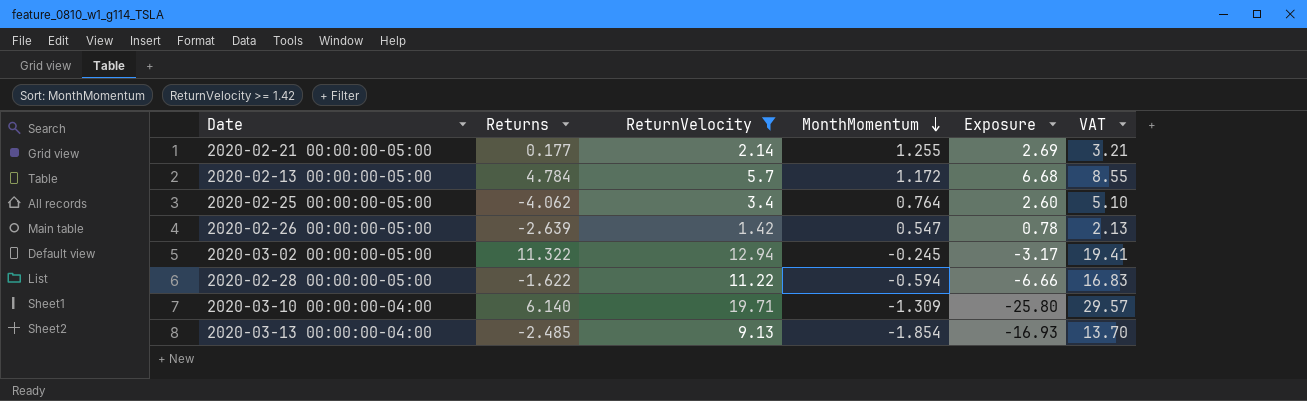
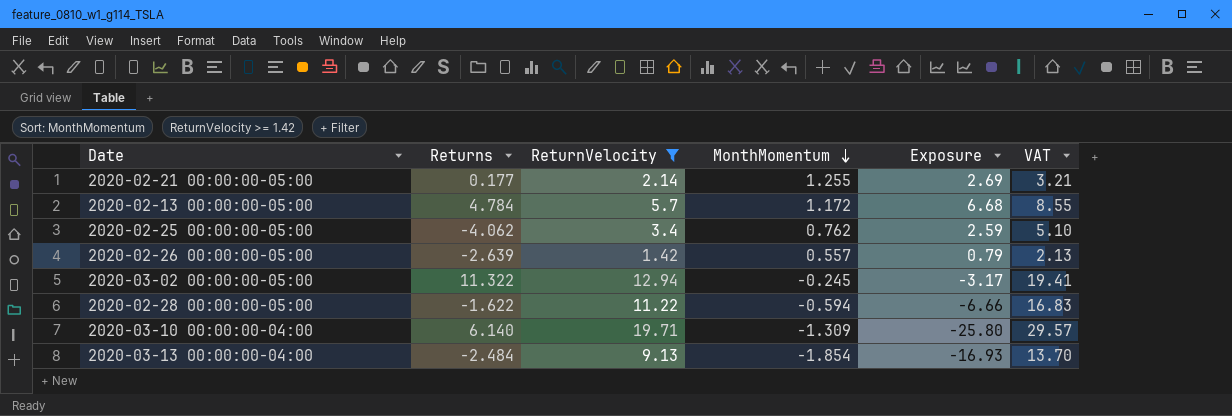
2020-02-25 00:00:00-05:00 | MonthMomentum: 0.764 -> 0.762
2020-02-25 00:00:00-05:00 | Exposure: 2.60 -> 2.59
2020-02-26 00:00:00-05:00 | MonthMomentum: 0.547 -> 0.557
2020-02-26 00:00:00-05:00 | Exposure: 0.78 -> 0.79
2020-03-13 00:00:00-04:00 | Returns: -2.485 -> -2.484

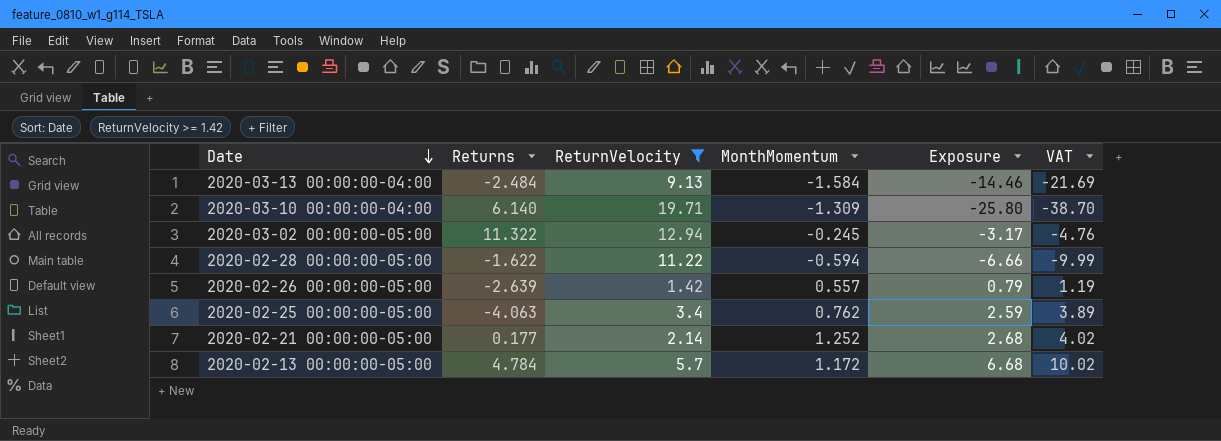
row order: MonthMomentum descending -> Date descending
column VAT | formula: [ReturnVelocity] * 1.5 -> [Exposure] * 1.5
2020-03-13 00:00:00-04:00 | MonthMomentum: -1.854 -> -1.584
2020-03-13 00:00:00-04:00 | Exposure: -16.93 -> -14.46
2020-02-25 00:00:00-05:00 | Returns: -4.062 -> -4.063
2020-02-21 00:00:00-05:00 | MonthMomentum: 1.255 -> 1.252
2020-02-21 00:00:00-05:00 | Exposure: 2.69 -> 2.68

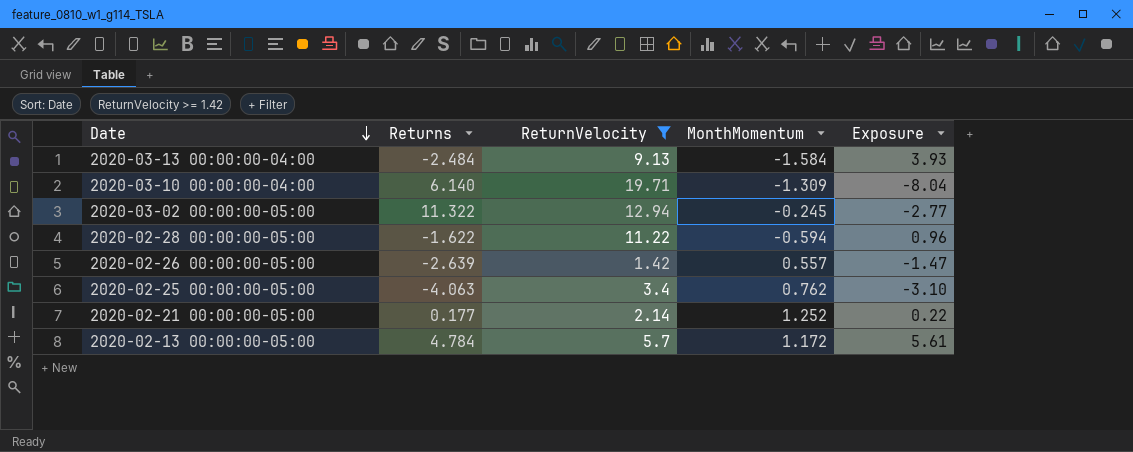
column VAT | formula: [Exposure] * 1.5 -> none
column Exposure | formula: [ReturnVelocity] * [MonthMomentum] -> [Returns] * [MonthMomentum]

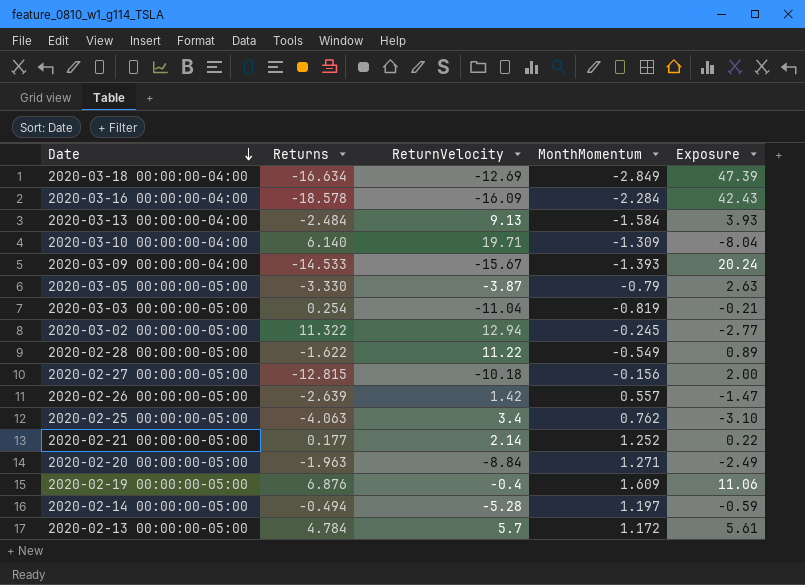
filter: ReturnVelocity >= 1.42 -> none
2020-02-28 00:00:00-05:00 | MonthMomentum: -0.594 -> -0.549
2020-02-28 00:00:00-05:00 | Exposure: 0.96 -> 0.89

